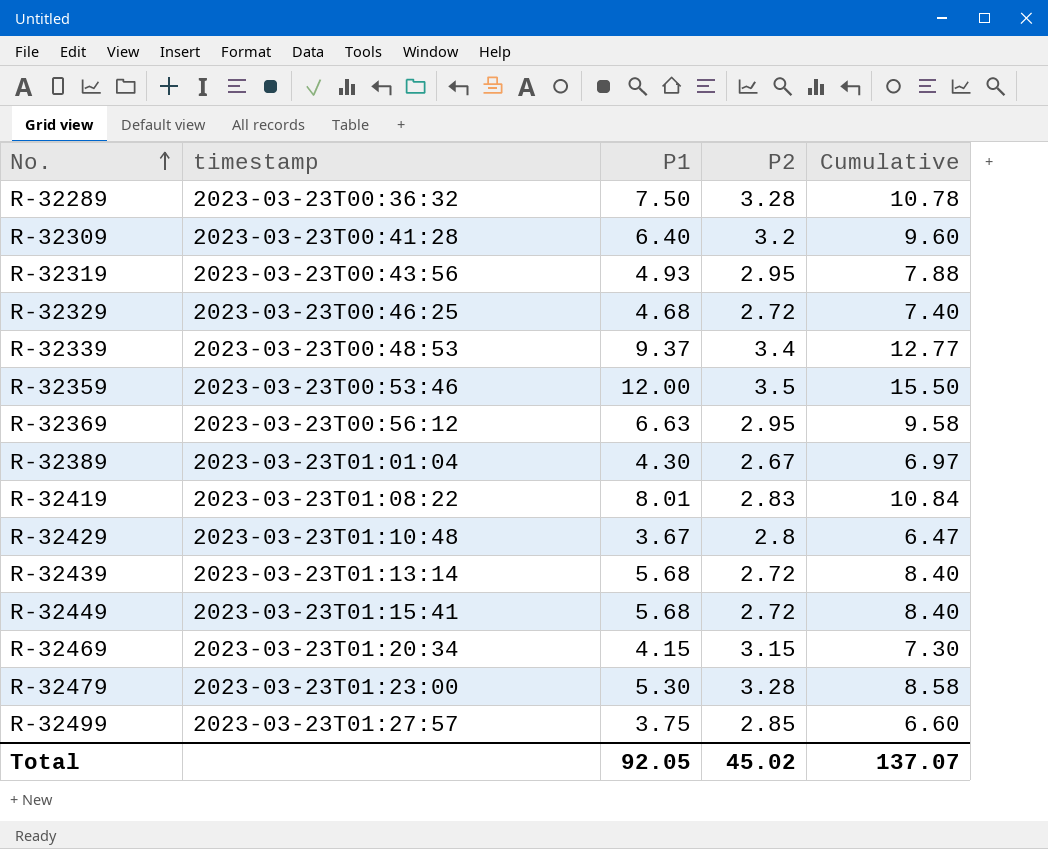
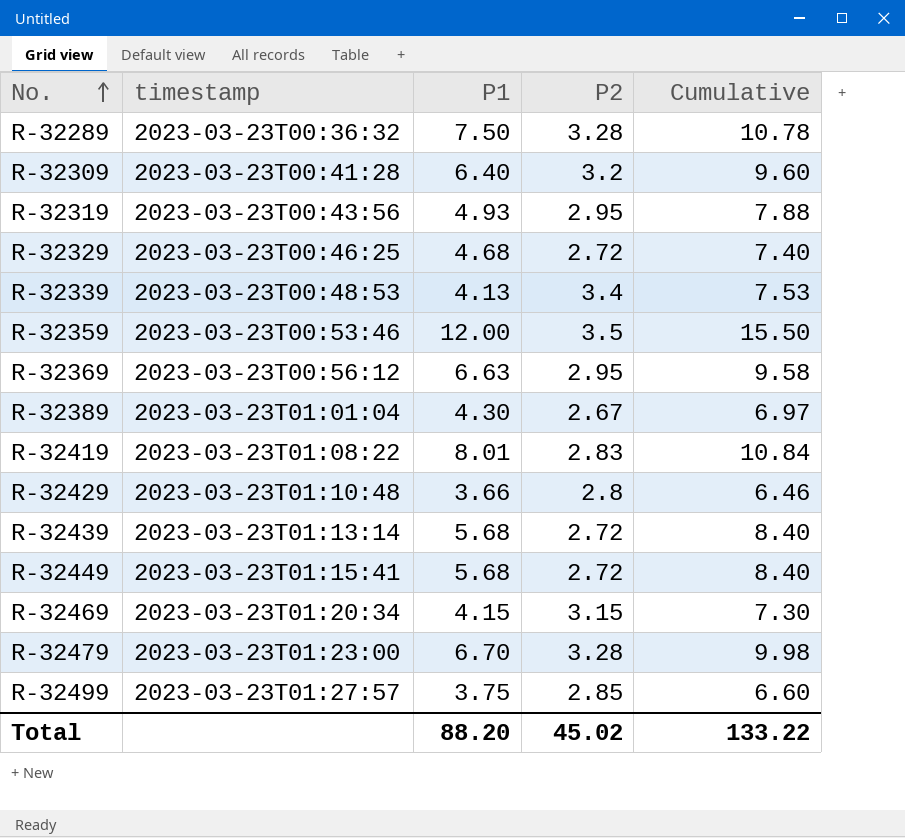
R-32339 | P1: 9.37 -> 4.13
R-32339 | Cumulative: 12.77 -> 7.53
R-32429 | P1: 3.67 -> 3.66
R-32429 | Cumulative: 6.47 -> 6.46
R-32479 | P1: 5.30 -> 6.70
R-32479 | Cumulative: 8.58 -> 9.98
Total | P1: 92.05 -> 88.20
Total | Cumulative: 137.07 -> 133.22

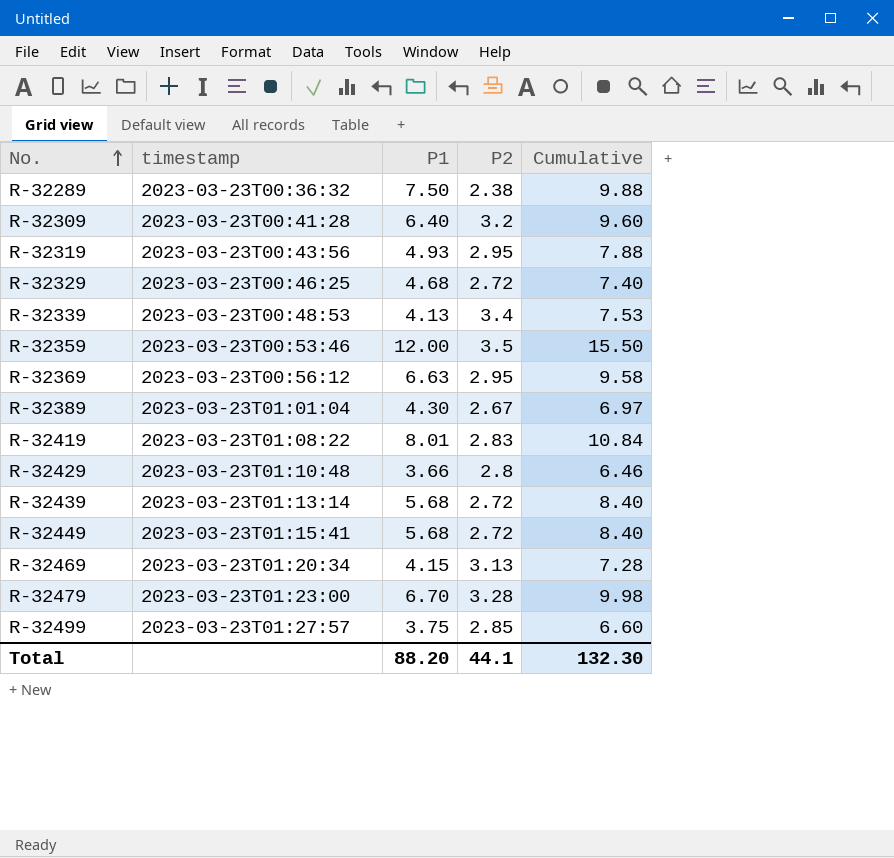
R-32289 | P2: 3.28 -> 2.38
R-32289 | Cumulative: 10.78 -> 9.88
R-32469 | P2: 3.15 -> 3.13
R-32469 | Cumulative: 7.30 -> 7.28
Total | P2: 45.02 -> 44.1
Total | Cumulative: 133.22 -> 132.30

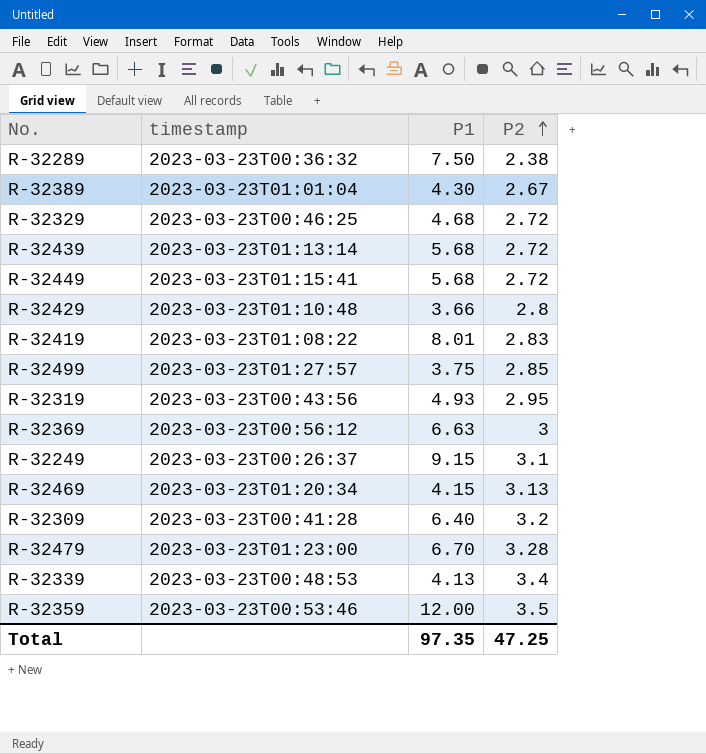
row order: No. ascending -> P2 ascending
column Cumulative | formula: [P1] + [P2] -> none
R-32369 | P2: 2.95 -> 3
row R-32249: none -> 2023-03-23T00:26:37 | 9.15 | 3.1
Total | P1: 88.20 -> 97.35
Total | P2: 44.1 -> 47.25

